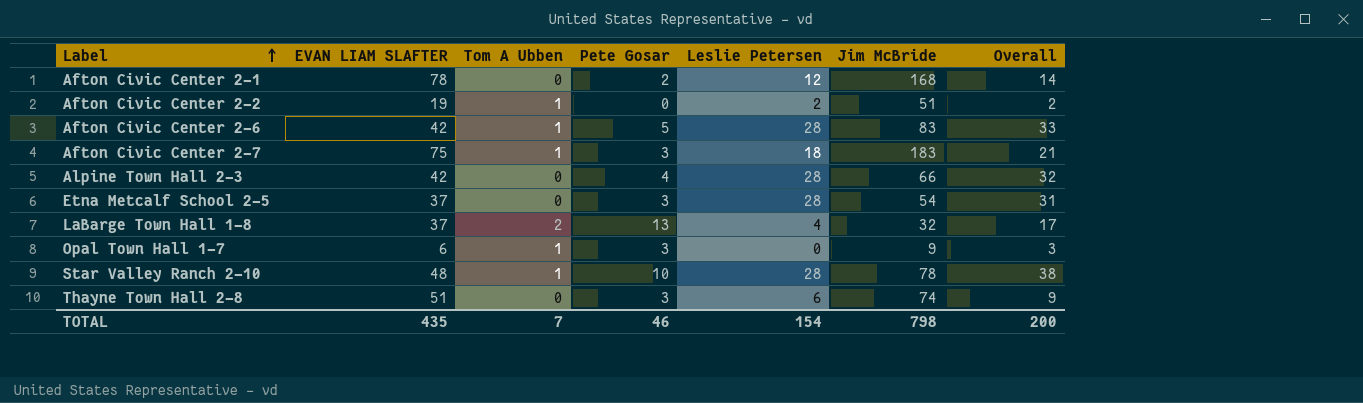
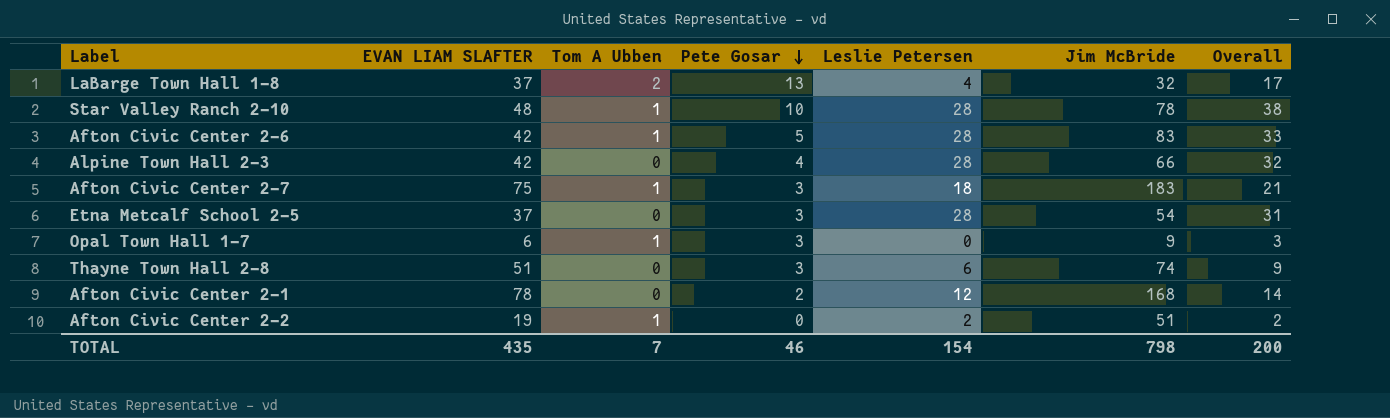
row order: Label ascending -> Pete Gosar descending

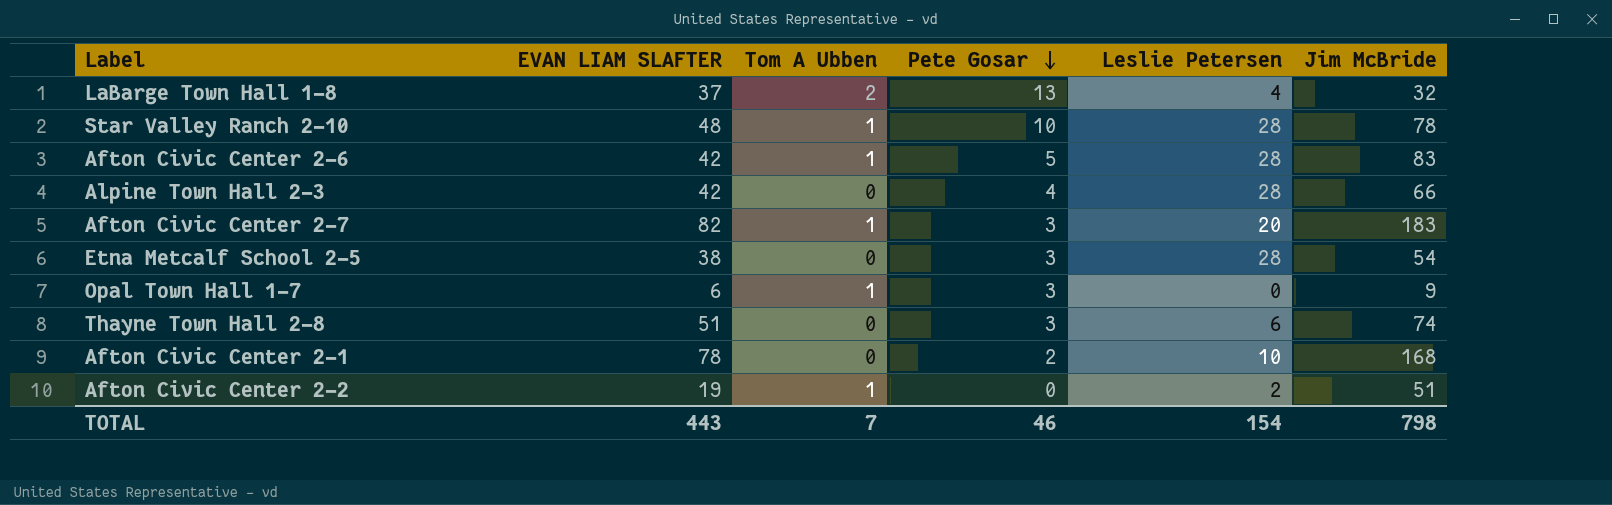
column Overall | formula: [Pete Gosar] + [Leslie Petersen] -> none
Afton Civic Center 2-7 | EVAN LIAM SLAFTER: 75 -> 82
Afton Civic Center 2-7 | Leslie Petersen: 18 -> 20
Etna Metcalf School 2-5 | EVAN LIAM SLAFTER: 37 -> 38
Afton Civic Center 2-1 | Leslie Petersen: 12 -> 10
TOTAL | EVAN LIAM SLAFTER: 435 -> 443

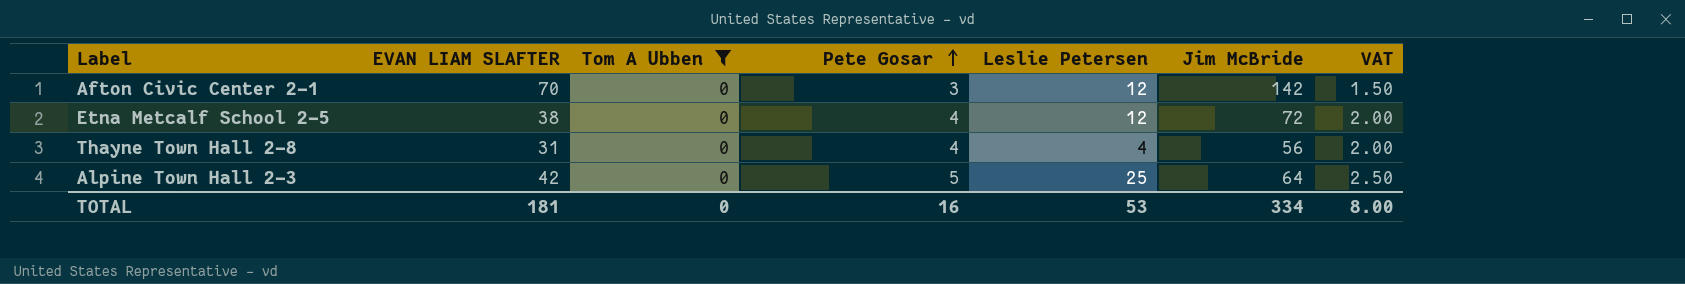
filter: none -> Tom A Ubben = 0
row order: Pete Gosar descending -> Pete Gosar ascending
column VAT | formula: none -> [Pete Gosar] * 0.5
Afton Civic Center 2-1 | EVAN LIAM SLAFTER: 78 -> 70
Afton Civic Center 2-1 | Pete Gosar: 2 -> 3
Afton Civic Center 2-1 | Leslie Petersen: 10 -> 12
Afton Civic Center 2-1 | Jim McBride: 168 -> 142
Etna Metcalf School 2-5 | Pete Gosar: 3 -> 4
Etna Metcalf School 2-5 | Leslie Petersen: 28 -> 12
Etna Metcalf School 2-5 | Jim McBride: 54 -> 72
Thayne Town Hall 2-8 | EVAN LIAM SLAFTER: 51 -> 31
Thayne Town Hall 2-8 | Pete Gosar: 3 -> 4
Thayne Town Hall 2-8 | Leslie Petersen: 6 -> 4
Thayne Town Hall 2-8 | Jim McBride: 74 -> 56
Alpine Town Hall 2-3 | Pete Gosar: 4 -> 5
Alpine Town Hall 2-3 | Leslie Petersen: 28 -> 25
Alpine Town Hall 2-3 | Jim McBride: 66 -> 64
TOTAL | EVAN LIAM SLAFTER: 443 -> 181
TOTAL | Tom A Ubben: 7 -> 0
TOTAL | Pete Gosar: 46 -> 16
TOTAL | Leslie Petersen: 154 -> 53
TOTAL | Jim McBride: 798 -> 334

